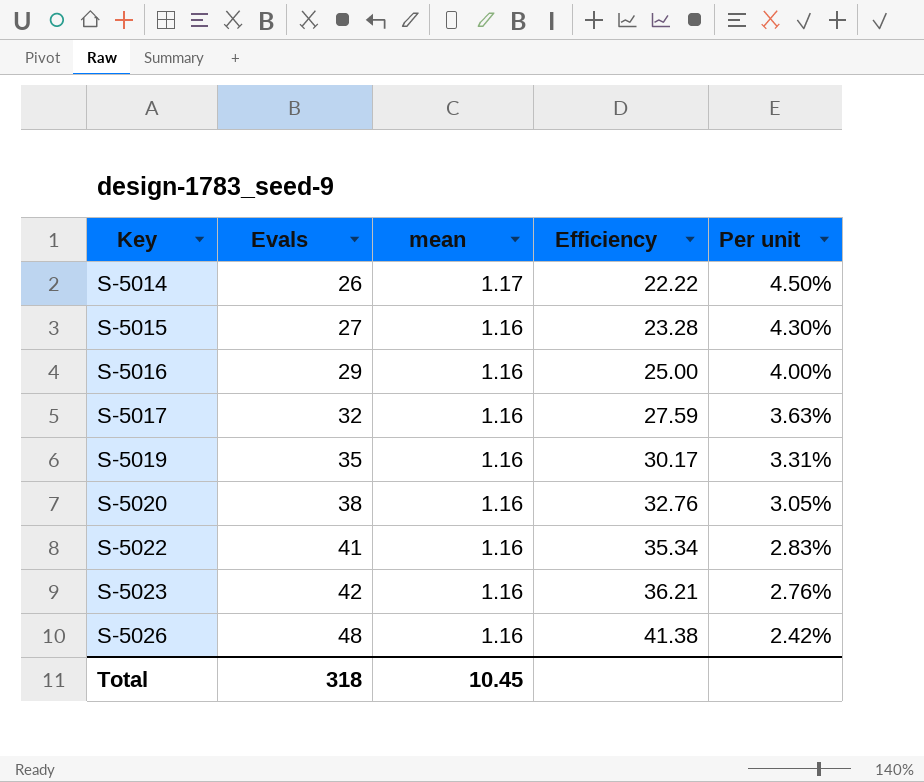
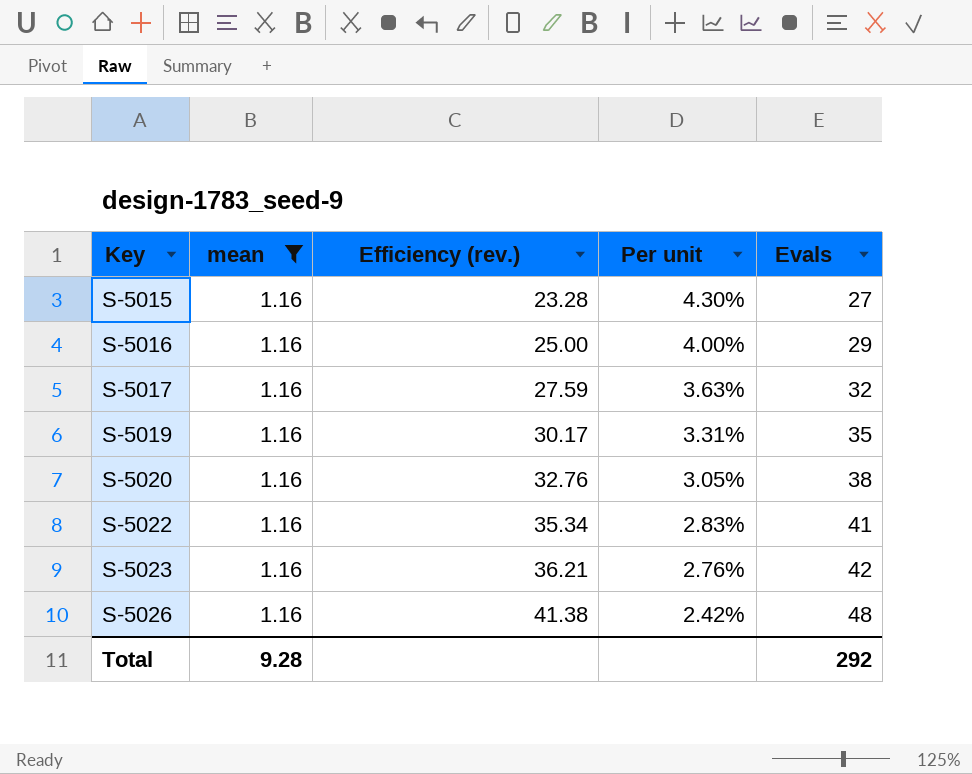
filter: none -> mean = 1.16
column name: Efficiency -> Efficiency (rev.)
column Evals | position: 2 -> 5
Total | mean: 10.45 -> 9.28
Total | Evals: 318 -> 292

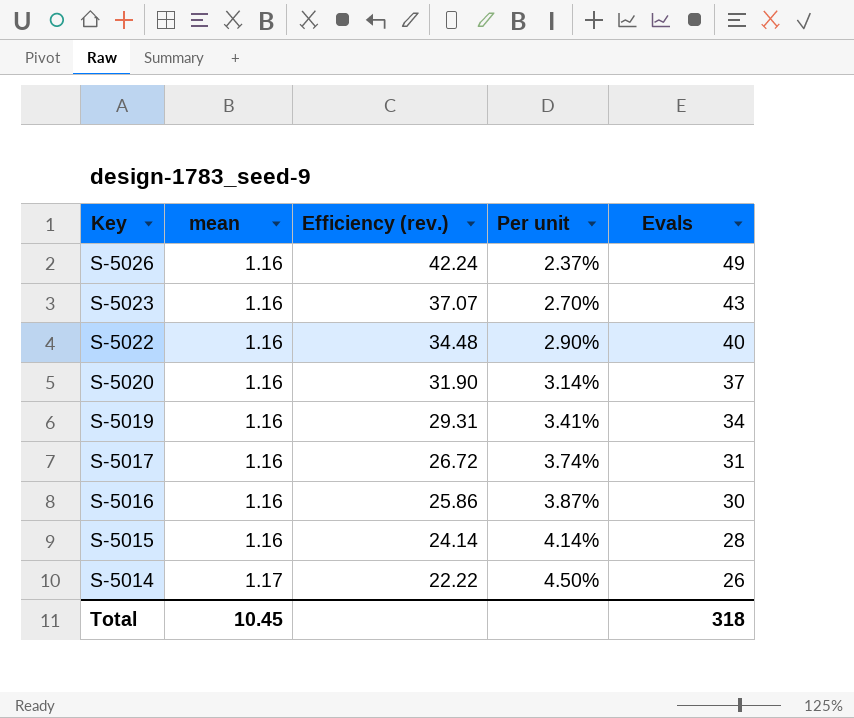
filter: mean = 1.16 -> none
row order: Key ascending -> Key descending
S-5026 | Efficiency (rev.): 41.38 -> 42.24
S-5026 | Per unit: 2.42% -> 2.37%
S-5026 | Evals: 48 -> 49
S-5023 | Efficiency (rev.): 36.21 -> 37.07
S-5023 | Per unit: 2.76% -> 2.70%
S-5023 | Evals: 42 -> 43
S-5022 | Efficiency (rev.): 35.34 -> 34.48
S-5022 | Per unit: 2.83% -> 2.90%
S-5022 | Evals: 41 -> 40
S-5020 | Efficiency (rev.): 32.76 -> 31.90
S-5020 | Per unit: 3.05% -> 3.14%
S-5020 | Evals: 38 -> 37
S-5019 | Efficiency (rev.): 30.17 -> 29.31
S-5019 | Per unit: 3.31% -> 3.41%
S-5019 | Evals: 35 -> 34
S-5017 | Efficiency (rev.): 27.59 -> 26.72
S-5017 | Per unit: 3.63% -> 3.74%
S-5017 | Evals: 32 -> 31
S-5016 | Efficiency (rev.): 25.00 -> 25.86
S-5016 | Per unit: 4.00% -> 3.87%
S-5016 | Evals: 29 -> 30
S-5015 | Efficiency (rev.): 23.28 -> 24.14
S-5015 | Per unit: 4.30% -> 4.14%
S-5015 | Evals: 27 -> 28
Total | mean: 9.28 -> 10.45
Total | Evals: 292 -> 318

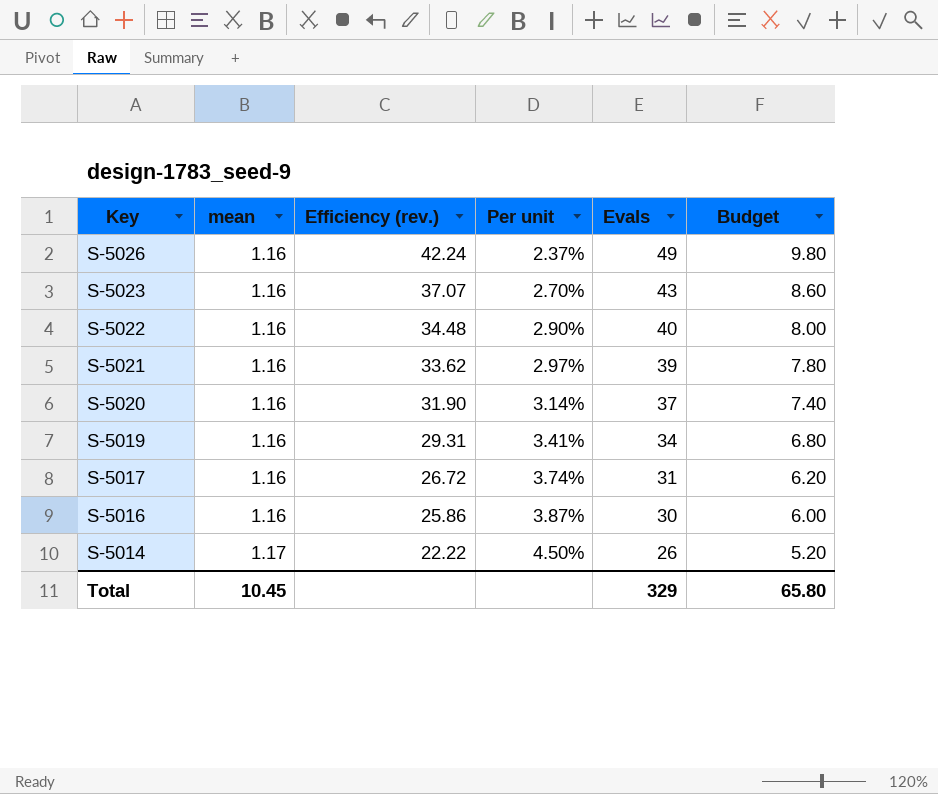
column Budget | formula: none -> [Evals] * 0.2
row S-5015: 1.16 | 24.14 | 4.14% | 28 -> none
row S-5021: none -> 1.16 | 33.62 | 2.97% | 39 | 7.80
Total | Evals: 318 -> 329

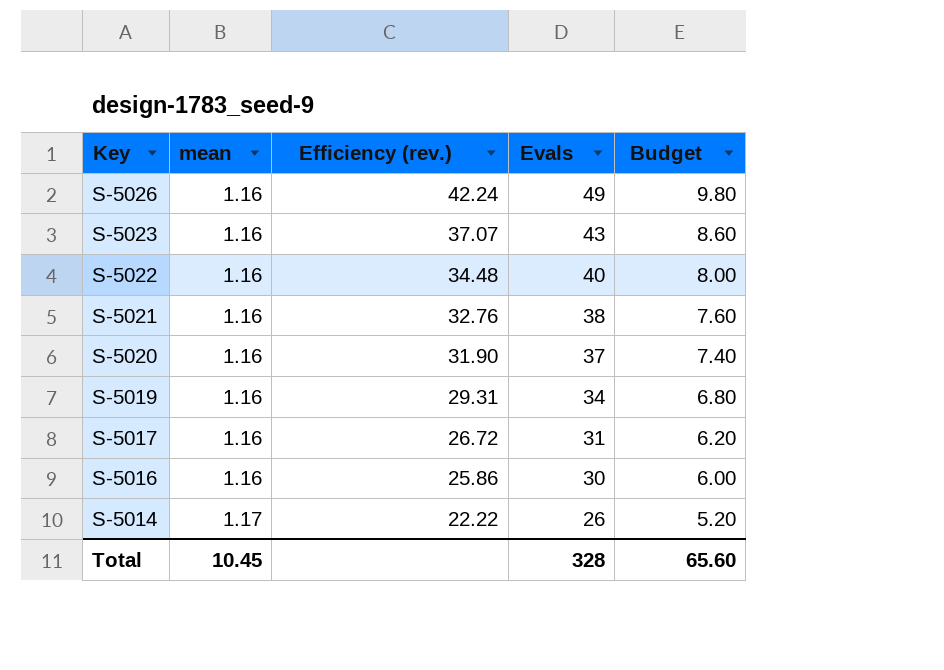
column Per unit | formula: [mean] / [Evals] -> none
S-5021 | Efficiency (rev.): 33.62 -> 32.76
S-5021 | Evals: 39 -> 38
S-5021 | Budget: 7.80 -> 7.60
Total | Evals: 329 -> 328
Total | Budget: 65.80 -> 65.60

